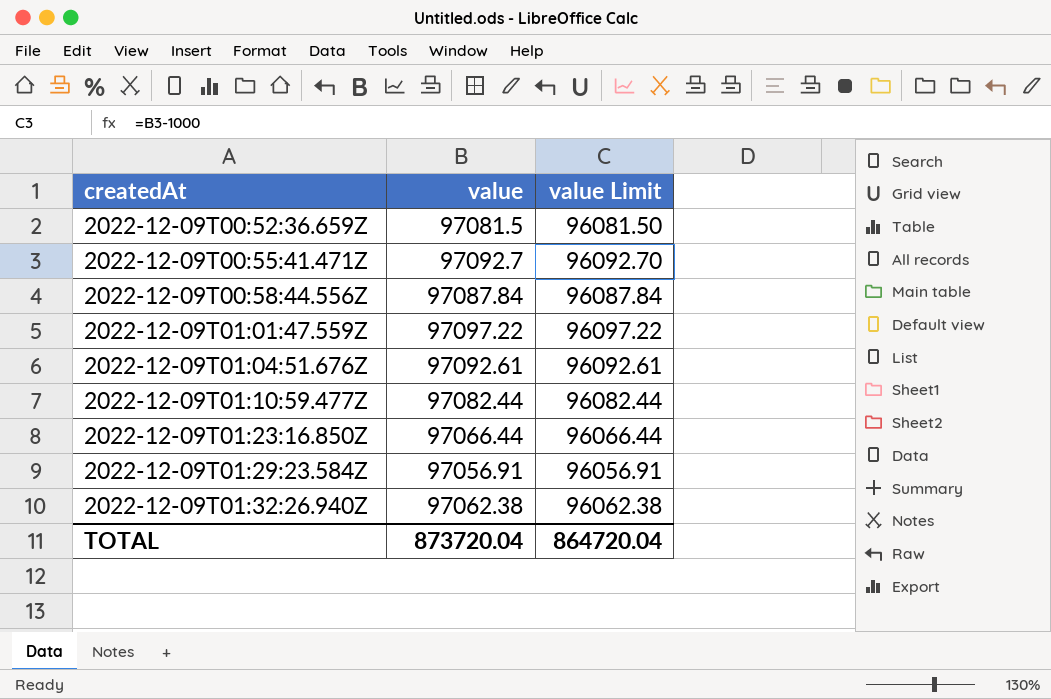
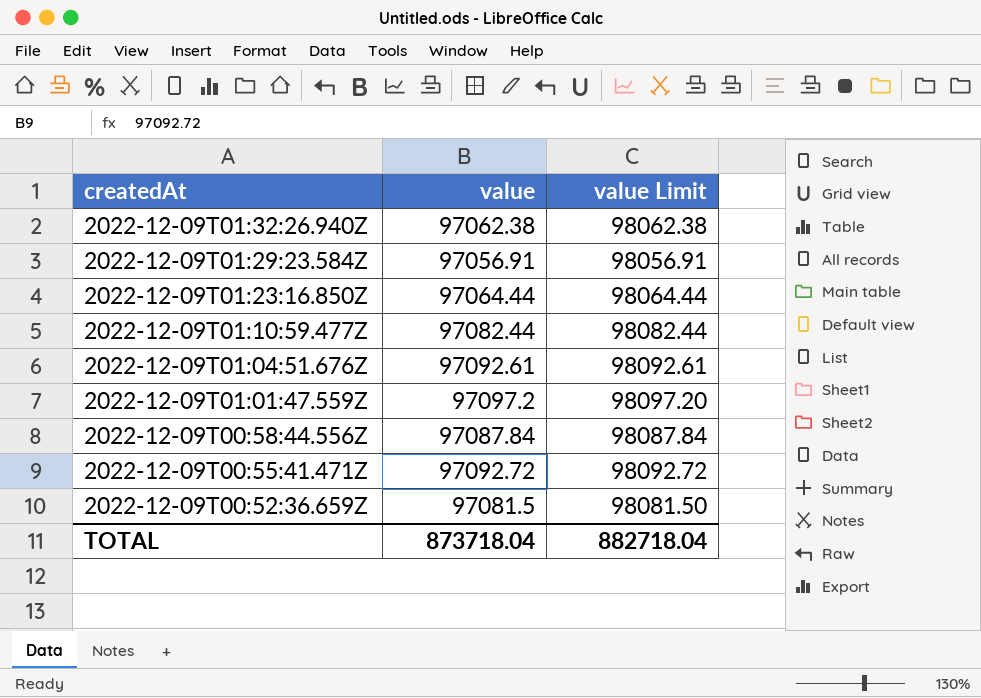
row order: createdAt ascending -> createdAt descending
column value Limit | formula: [value] - 1000 -> [value] + 1000
2022-12-09T01:23:16.850Z | value: 97066.44 -> 97064.44
2022-12-09T01:01:47.559Z | value: 97097.22 -> 97097.2
2022-12-09T00:55:41.471Z | value: 97092.7 -> 97092.72
TOTAL | value: 873720.04 -> 873718.04
TOTAL | value Limit: 864720.04 -> 882718.04

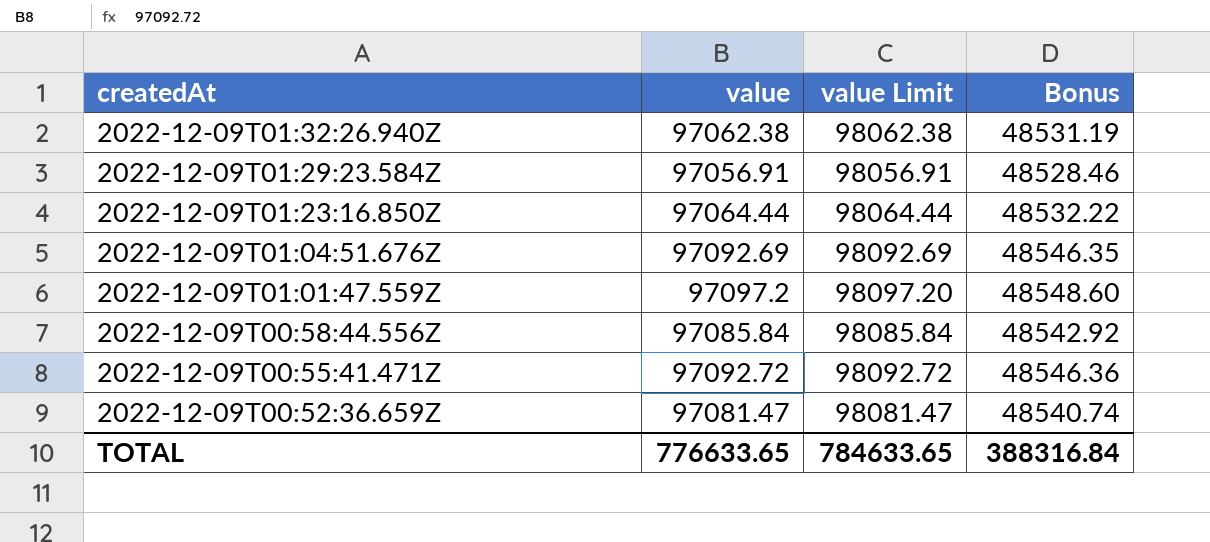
column Bonus | formula: none -> [value] * 0.5
row 2022-12-09T01:10:59.477Z: 97082.44 | 98082.44 -> none
2022-12-09T01:04:51.676Z | value: 97092.61 -> 97092.69
2022-12-09T01:04:51.676Z | value Limit: 98092.61 -> 98092.69
2022-12-09T00:58:44.556Z | value: 97087.84 -> 97085.84
2022-12-09T00:58:44.556Z | value Limit: 98087.84 -> 98085.84
2022-12-09T00:52:36.659Z | value: 97081.5 -> 97081.47
2022-12-09T00:52:36.659Z | value Limit: 98081.50 -> 98081.47
TOTAL | value: 873718.04 -> 776633.65
TOTAL | value Limit: 882718.04 -> 784633.65

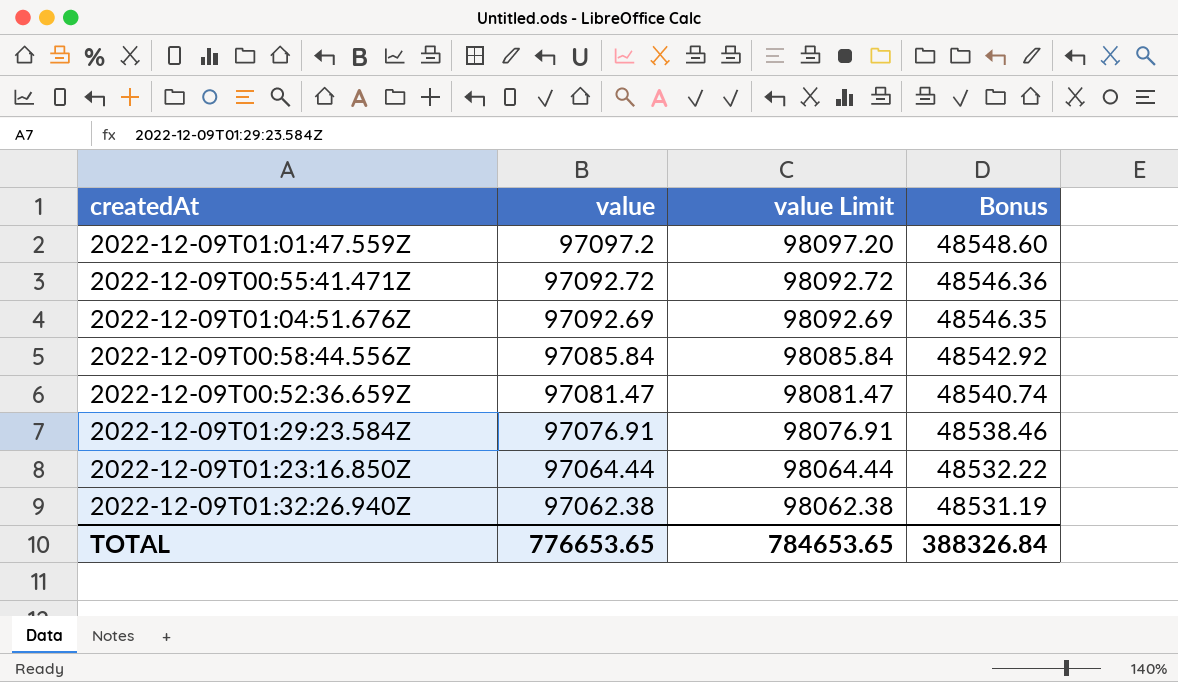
row order: createdAt descending -> value descending
2022-12-09T01:29:23.584Z | value: 97056.91 -> 97076.91
2022-12-09T01:29:23.584Z | value Limit: 98056.91 -> 98076.91
2022-12-09T01:29:23.584Z | Bonus: 48528.46 -> 48538.46
TOTAL | value: 776633.65 -> 776653.65
TOTAL | value Limit: 784633.65 -> 784653.65
TOTAL | Bonus: 388316.84 -> 388326.84

